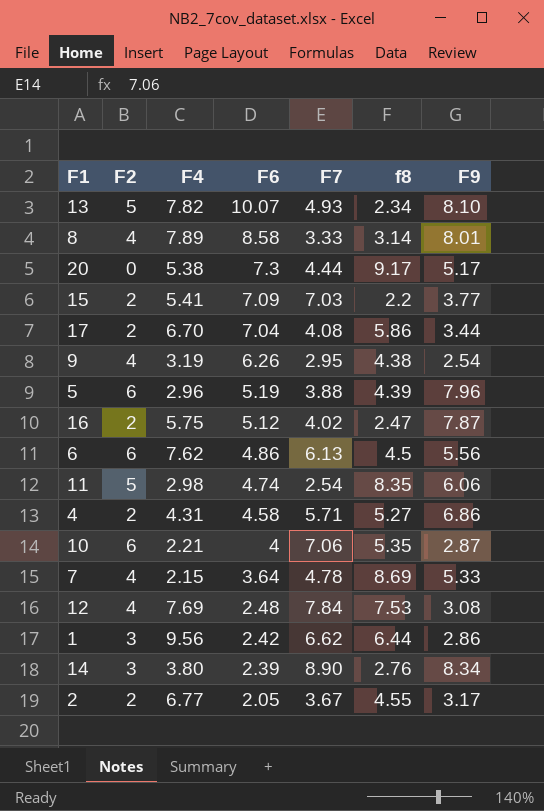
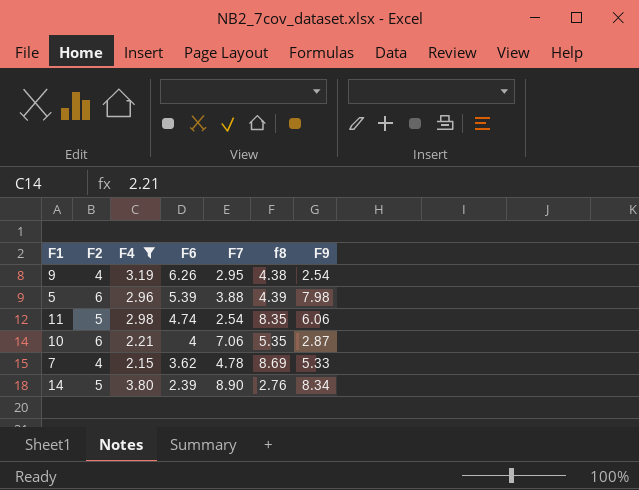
filter: none -> F4 <= 3.80
5 | F6: 5.19 -> 5.39
5 | F9: 7.96 -> 7.98
7 | F6: 3.64 -> 3.62
14 | F2: 3 -> 5

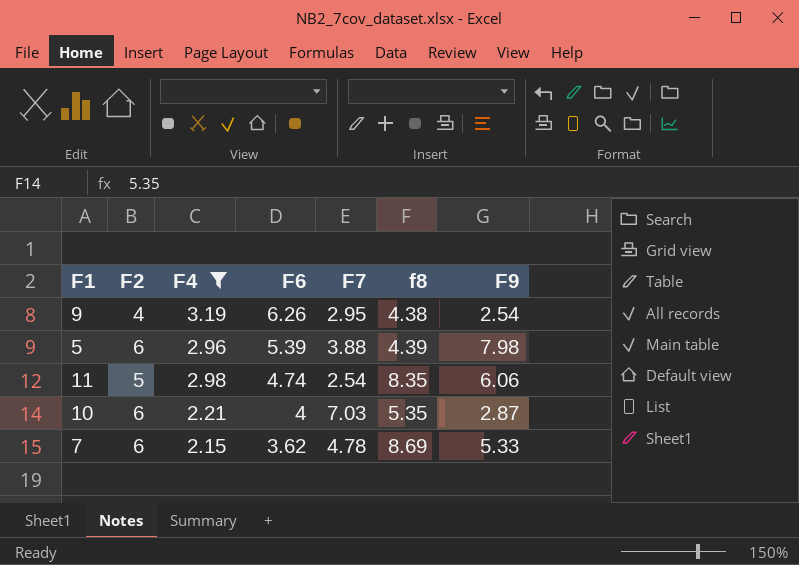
row 14: 5 | 3.80 | 2.39 | 8.90 | 2.76 | 8.34 -> none
10 | F7: 7.06 -> 7.03
7 | F2: 4 -> 6

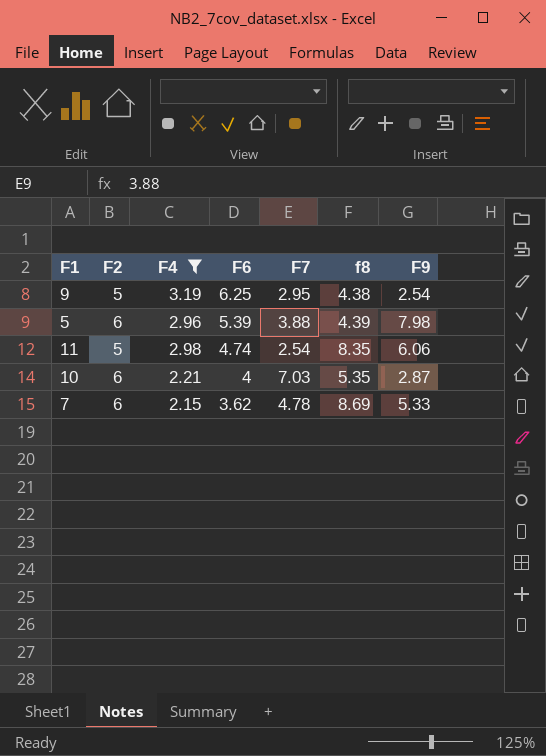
9 | F2: 4 -> 5
9 | F6: 6.26 -> 6.25

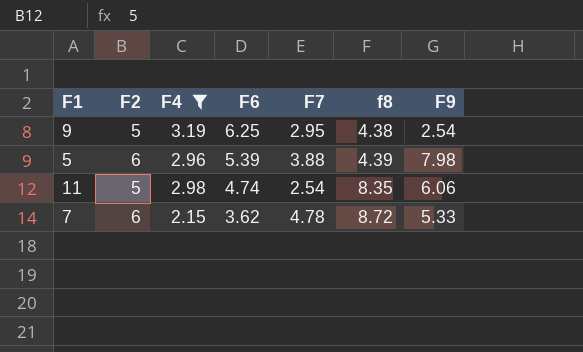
row 10: 6 | 2.21 | 4 | 7.03 | 5.35 | 2.87 -> none
7 | f8: 8.69 -> 8.72

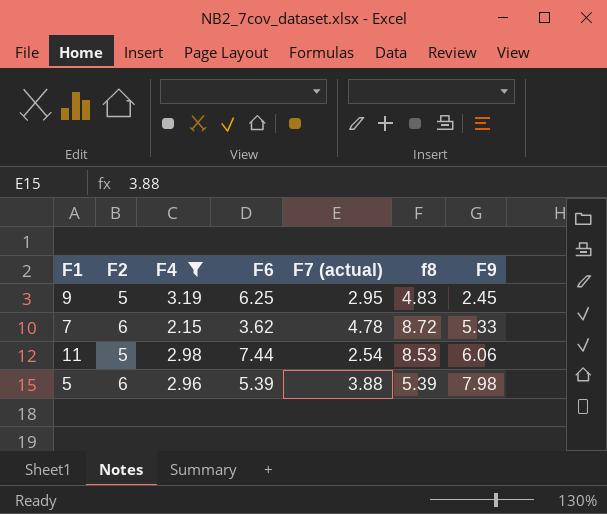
row order: F6 descending -> F9 ascending
column name: F7 -> F7 (actual)
9 | f8: 4.38 -> 4.83
9 | F9: 2.54 -> 2.45
11 | F6: 4.74 -> 7.44
11 | f8: 8.35 -> 8.53
5 | f8: 4.39 -> 5.39

